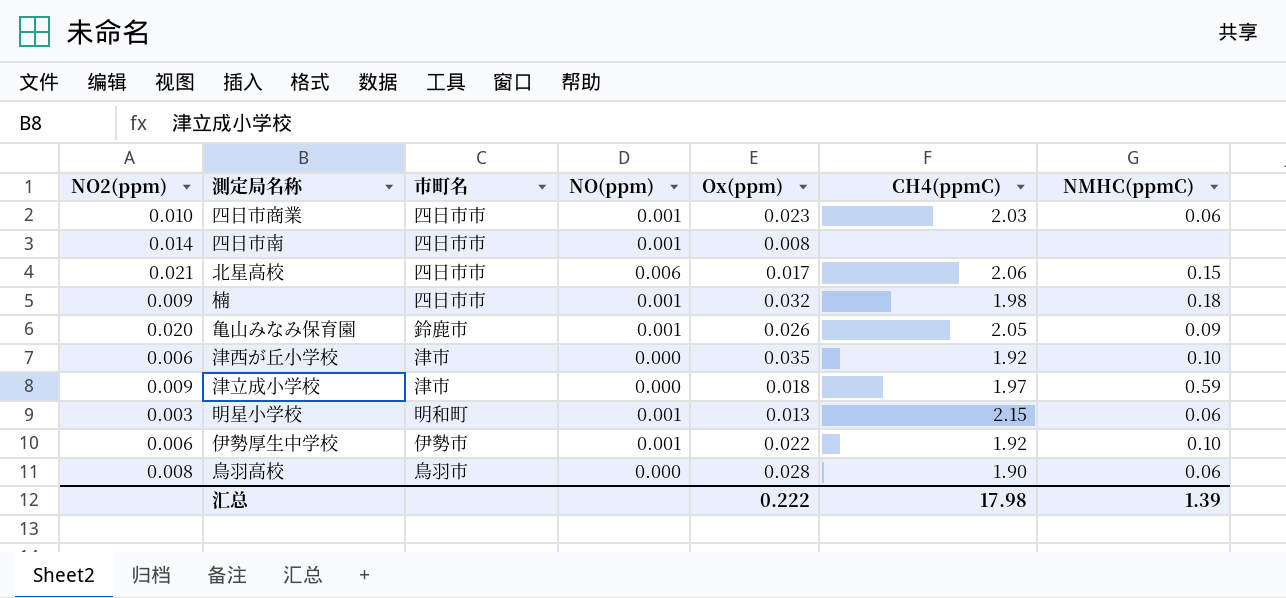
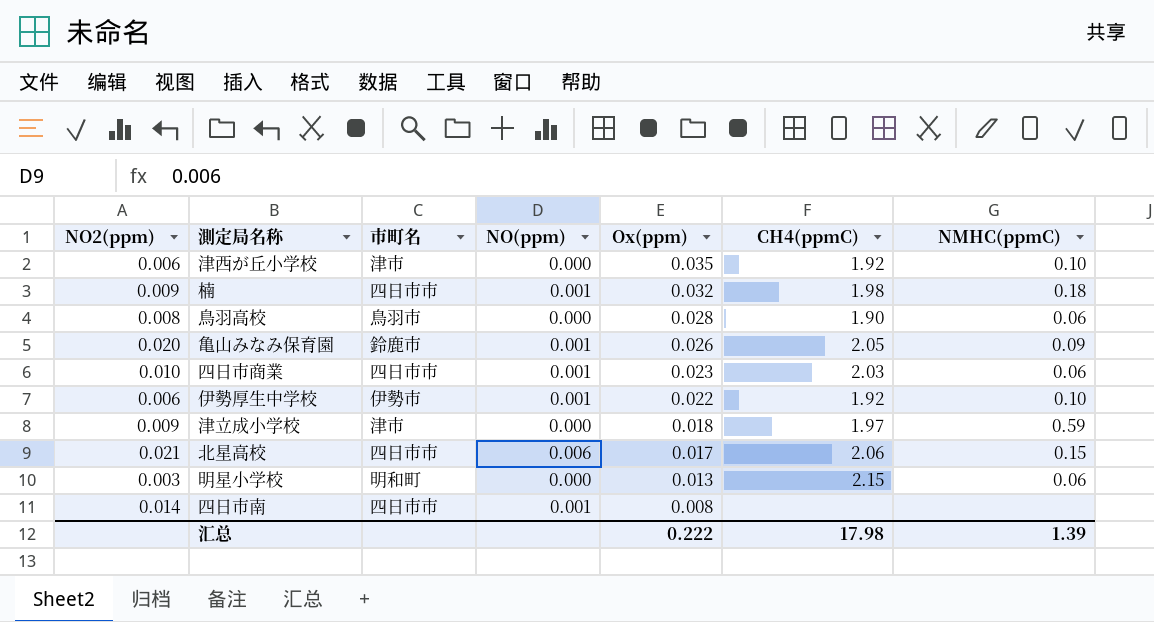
row order: none -> Ox(ppm) descending
明星小学校 | NO(ppm): 0.001 -> 0.000

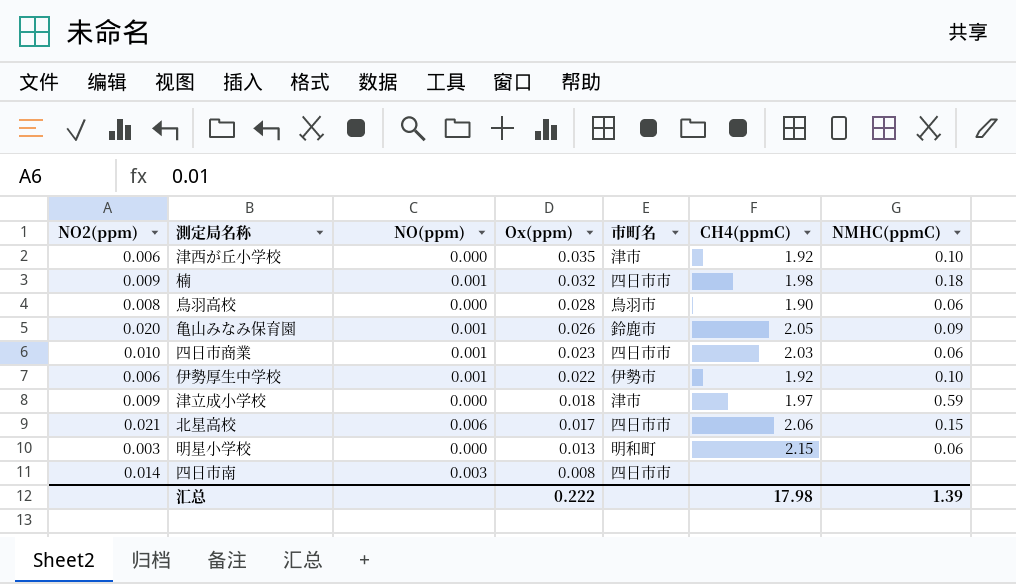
column 市町名 | position: 3 -> 5
四日市南 | NO(ppm): 0.001 -> 0.003

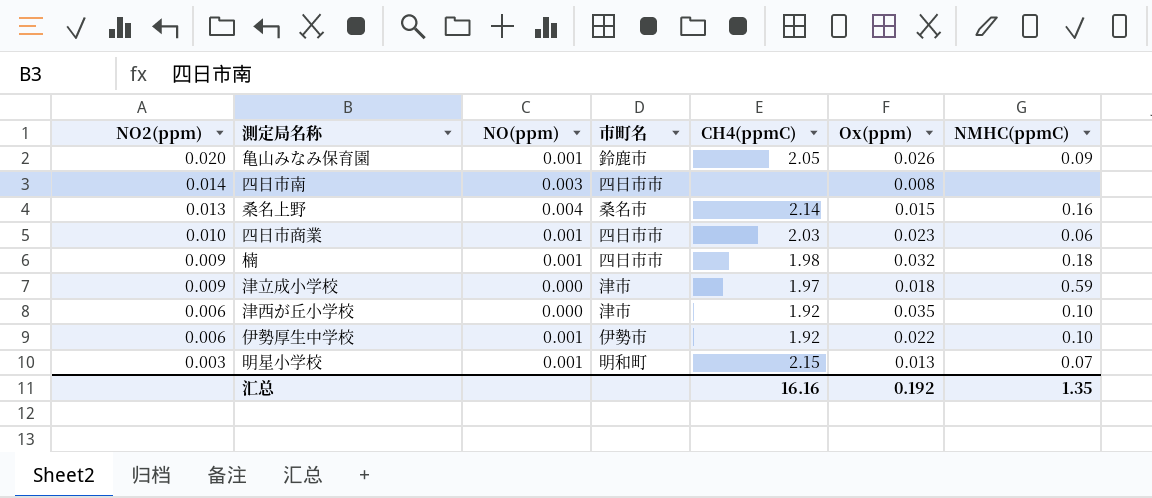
row order: Ox(ppm) descending -> NO2(ppm) descending
column Ox(ppm) | position: 4 -> 6
row 鳥羽高校: 0.008 | 0.000 | 0.028 | 鳥羽市 | 1.90 | 0.06 -> none
row 北星高校: 0.021 | 0.006 | 0.017 | 四日市市 | 2.06 | 0.15 -> none
row 桑名上野: none -> 0.013 | 0.004 | 桑名市 | 2.14 | 0.015 | 0.16
明星小学校 | NO(ppm): 0.000 -> 0.001
明星小学校 | NMHC(ppmC): 0.06 -> 0.07
汇总 | CH4(ppmC): 17.98 -> 16.16
汇总 | Ox(ppm): 0.222 -> 0.192
汇总 | NMHC(ppmC): 1.39 -> 1.35

